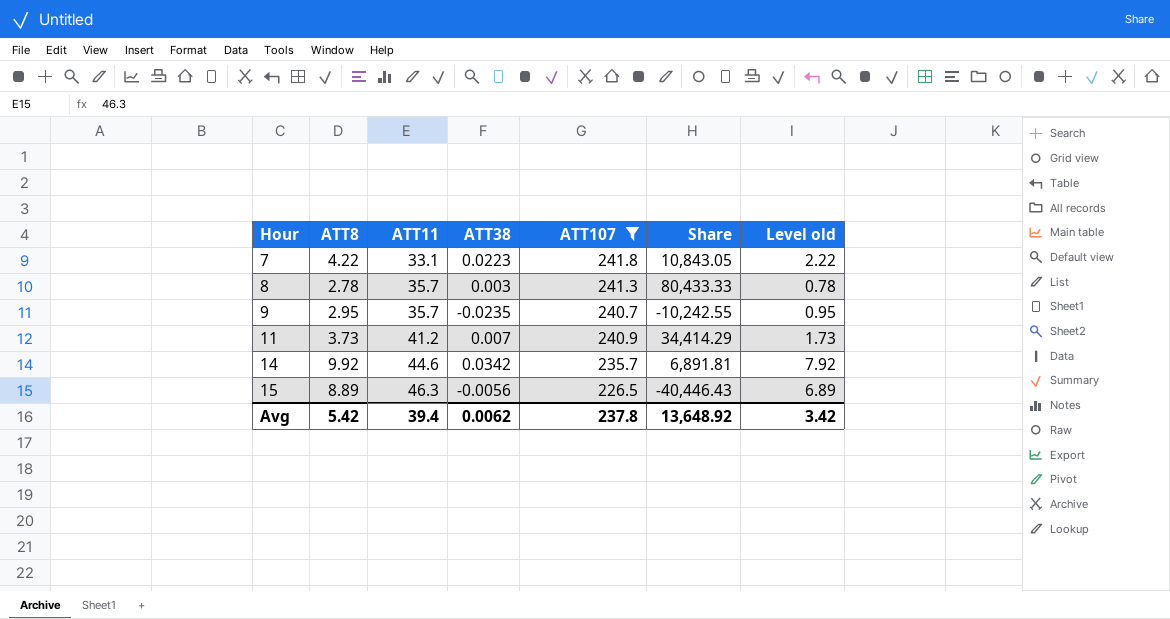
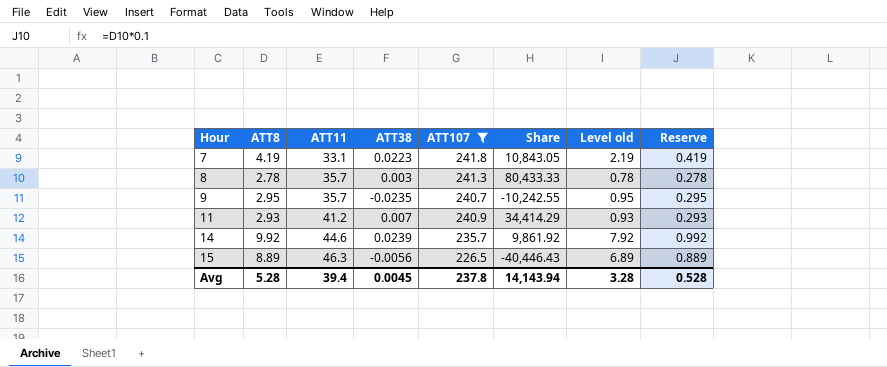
column Reserve | formula: none -> [ATT8] * 0.1
7 | ATT8: 4.22 -> 4.19
7 | Level old: 2.22 -> 2.19
11 | ATT8: 3.73 -> 2.93
11 | Level old: 1.73 -> 0.93
14 | ATT38: 0.0342 -> 0.0239
14 | Share: 6,891.81 -> 9,861.92
Avg | ATT8: 5.42 -> 5.28
Avg | ATT38: 0.0062 -> 0.0045
Avg | Share: 13,648.92 -> 14,143.94
Avg | Level old: 3.42 -> 3.28

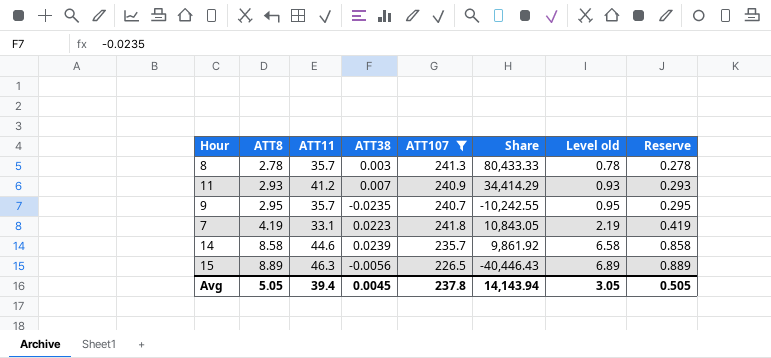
row order: Hour ascending -> ATT8 ascending
14 | ATT8: 9.92 -> 8.58
14 | Level old: 7.92 -> 6.58
14 | Reserve: 0.992 -> 0.858
Avg | ATT8: 5.28 -> 5.05
Avg | Level old: 3.28 -> 3.05
Avg | Reserve: 0.528 -> 0.505

